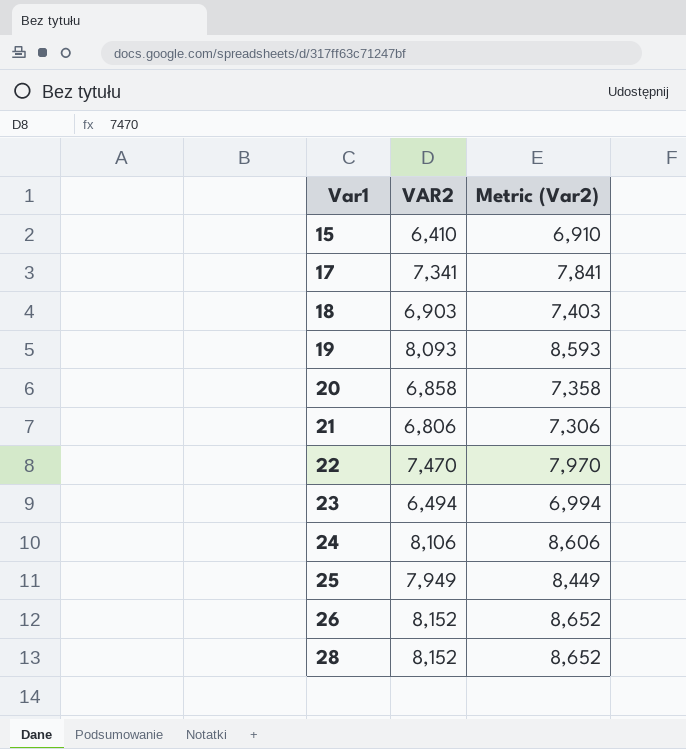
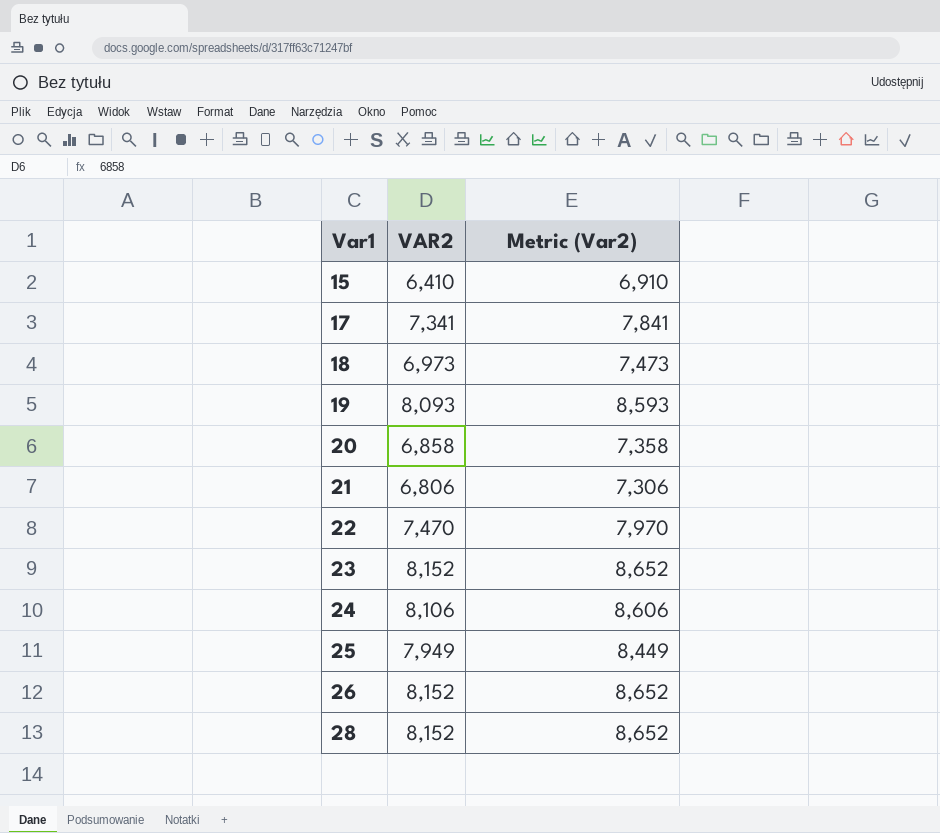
18 | VAR2: 6,903 -> 6,973
18 | Metric (Var2): 7,403 -> 7,473
23 | VAR2: 6,494 -> 8,152
23 | Metric (Var2): 6,994 -> 8,652

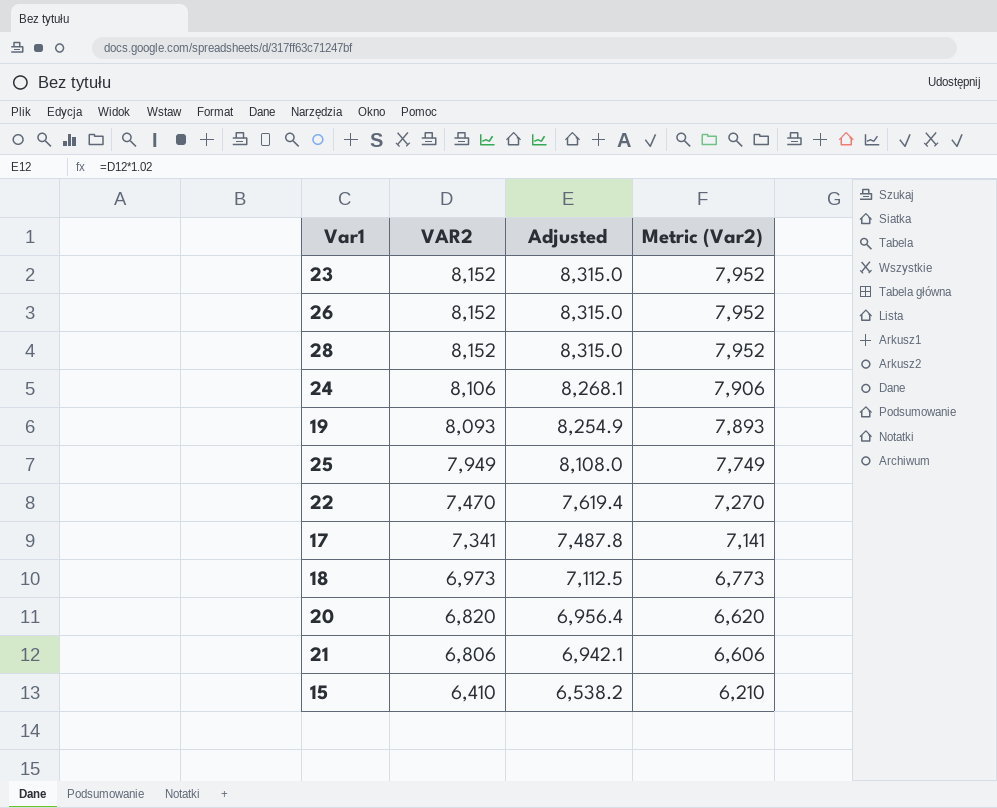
row order: Var1 ascending -> VAR2 descending
column Adjusted | formula: none -> [VAR2] * 1.02
column Metric (Var2) | formula: [VAR2] + 500 -> [VAR2] - 200
20 | VAR2: 6,858 -> 6,820

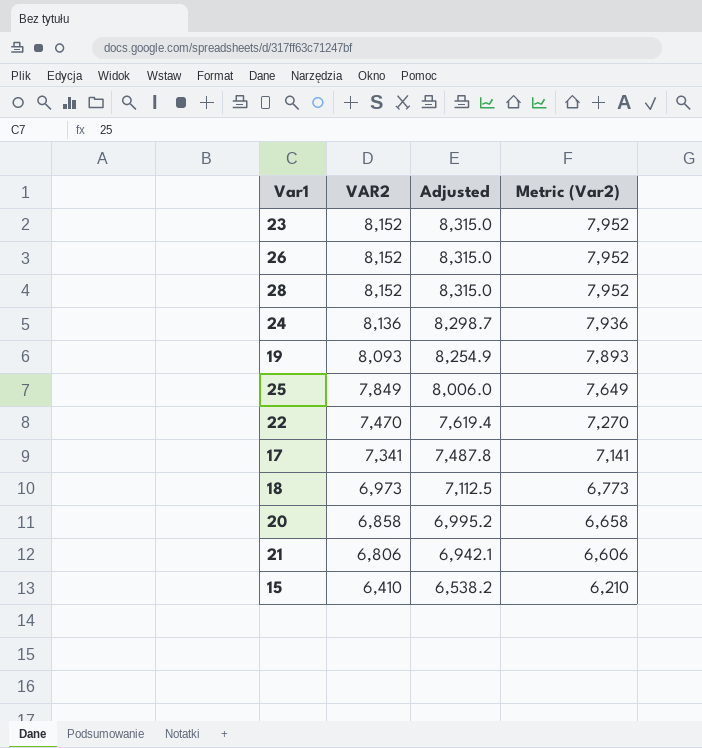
24 | VAR2: 8,106 -> 8,136
24 | Adjusted: 8,268.1 -> 8,298.7
24 | Metric (Var2): 7,906 -> 7,936
25 | VAR2: 7,949 -> 7,849
25 | Adjusted: 8,108.0 -> 8,006.0
25 | Metric (Var2): 7,749 -> 7,649
20 | VAR2: 6,820 -> 6,858
20 | Adjusted: 6,956.4 -> 6,995.2
20 | Metric (Var2): 6,620 -> 6,658

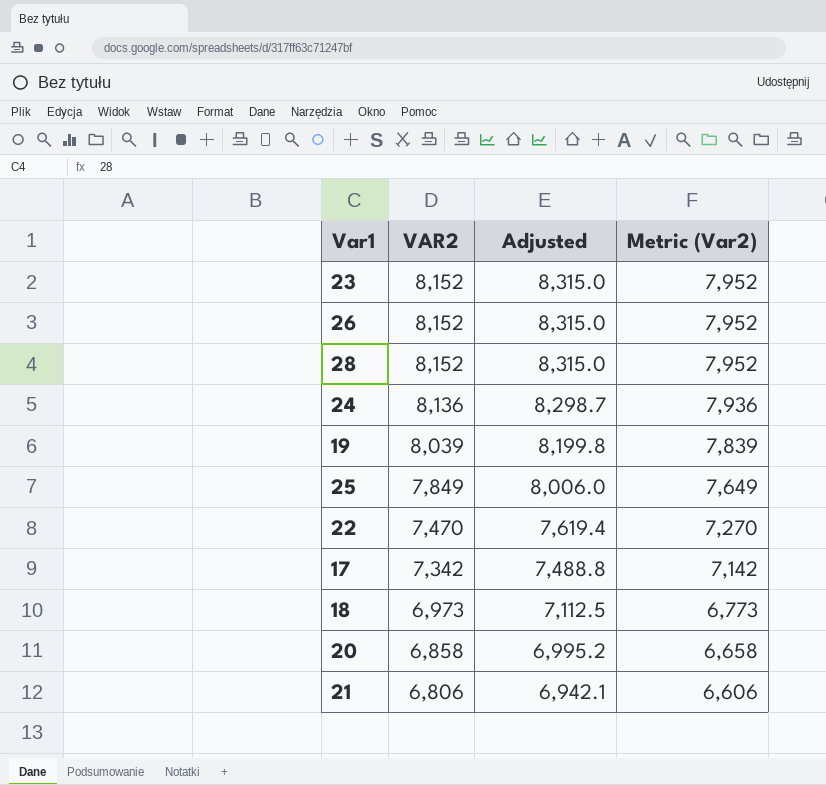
row 15: 6,410 | 6,538.2 | 6,210 -> none
19 | VAR2: 8,093 -> 8,039
19 | Adjusted: 8,254.9 -> 8,199.8
19 | Metric (Var2): 7,893 -> 7,839
17 | VAR2: 7,341 -> 7,342
17 | Adjusted: 7,487.8 -> 7,488.8
17 | Metric (Var2): 7,141 -> 7,142

